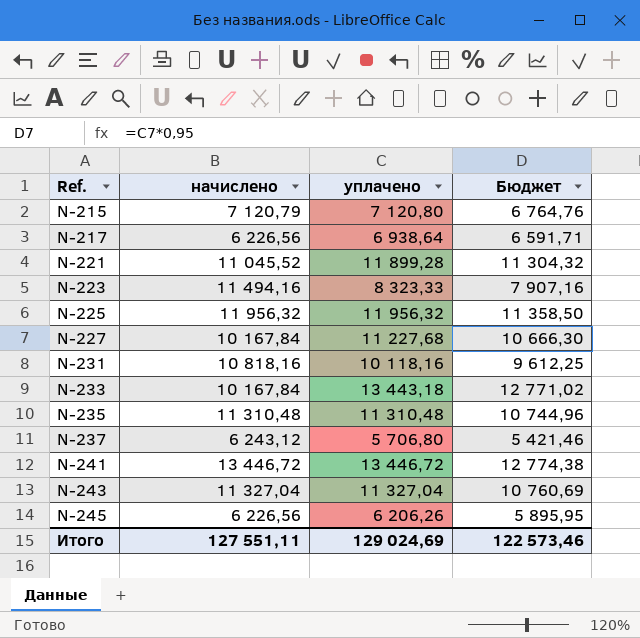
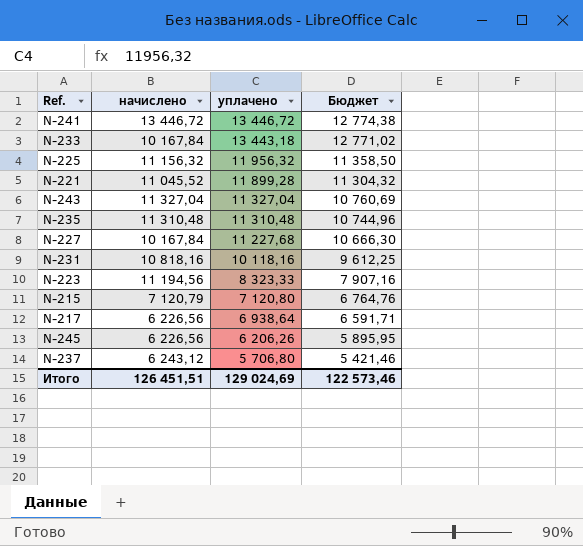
row order: Ref. ascending -> уплачено descending
N-225 | начислено: 11 956,32 -> 11 156,32
N-223 | начислено: 11 494,16 -> 11 194,56
Итого | начислено: 127 551,11 -> 126 451,51

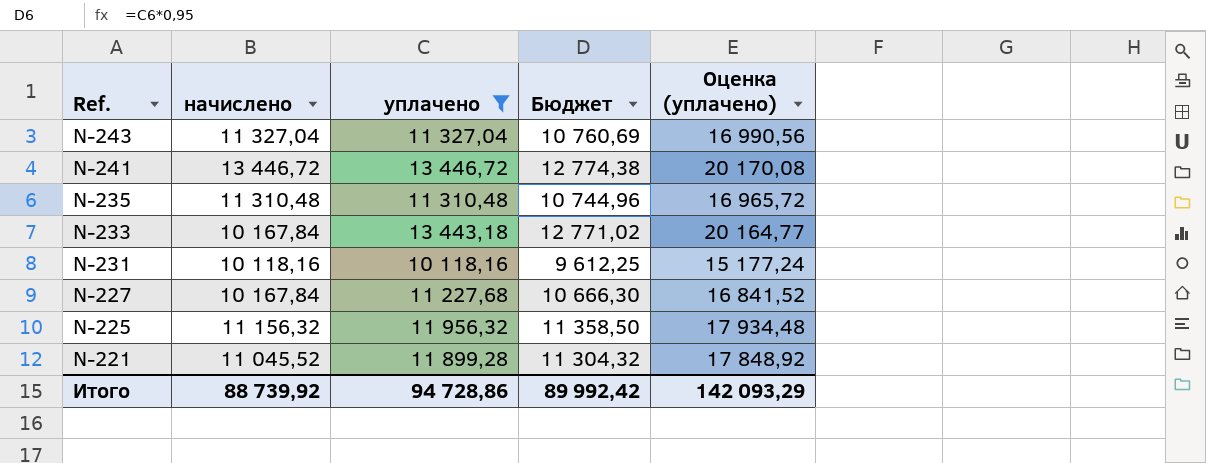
filter: none -> уплачено >= 10 118,16
row order: уплачено descending -> Ref. descending
column Оценка (уплачено) | formula: none -> [уплачено] * 1,5
N-231 | начислено: 10 818,16 -> 10 118,16
Итого | начислено: 126 451,51 -> 88 739,92
Итого | уплачено: 129 024,69 -> 94 728,86
Итого | Бюджет: 122 573,46 -> 89 992,42

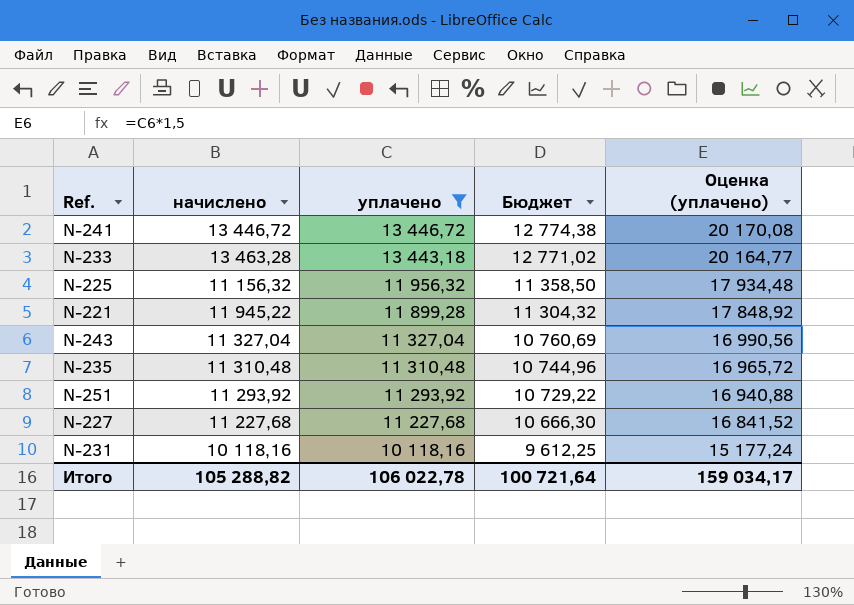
row order: Ref. descending -> уплачено descending
N-233 | начислено: 10 167,84 -> 13 463,28
N-221 | начислено: 11 045,52 -> 11 945,22
row N-251: none -> 11 293,92 | 11 293,92 | 10 729,22 | 16 940,88
N-227 | начислено: 10 167,84 -> 11 227,68
Итого | начислено: 88 739,92 -> 105 288,82
Итого | уплачено: 94 728,86 -> 106 022,78
Итого | Бюджет: 89 992,42 -> 100 721,64
Итого | Оценка (уплачено): 142 093,29 -> 159 034,17

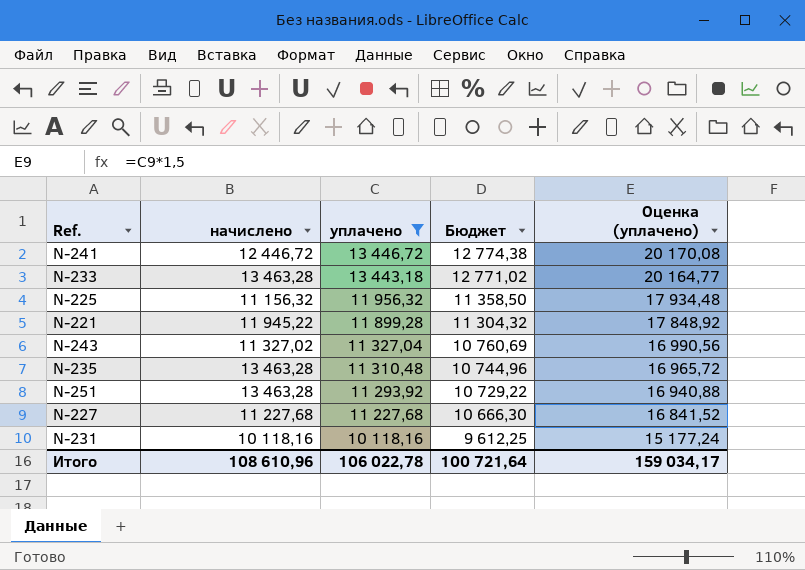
N-241 | начислено: 13 446,72 -> 12 446,72
N-243 | начислено: 11 327,04 -> 11 327,02
N-235 | начислено: 11 310,48 -> 13 463,28
N-251 | начислено: 11 293,92 -> 13 463,28
Итого | начислено: 105 288,82 -> 108 610,96

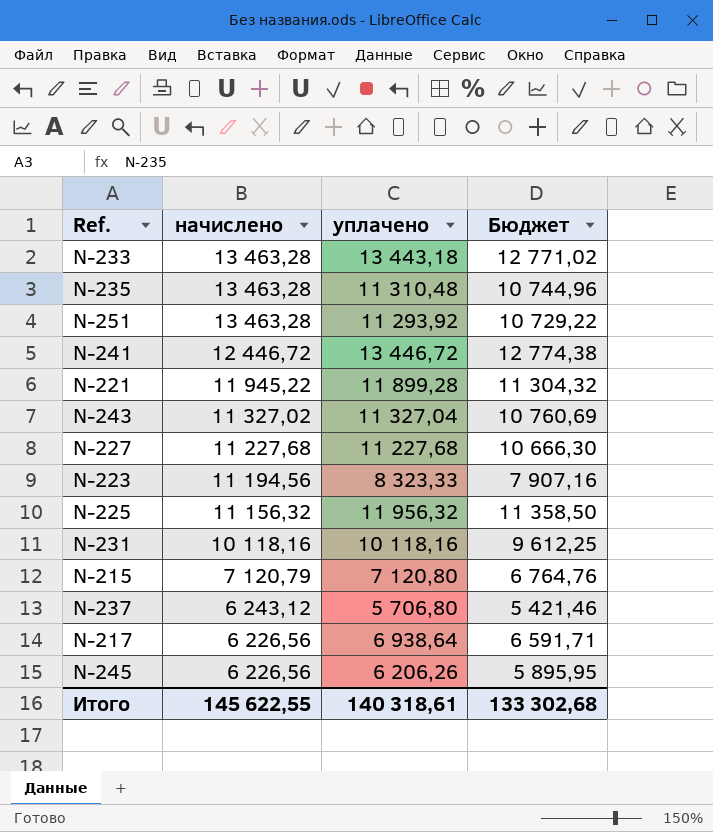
filter: уплачено >= 10 118,16 -> none
row order: уплачено descending -> начислено descending
column Оценка (уплачено) | formula: [уплачено] * 1,5 -> none
Итого | начислено: 108 610,96 -> 145 622,55
Итого | уплачено: 106 022,78 -> 140 318,61
Итого | Бюджет: 100 721,64 -> 133 302,68

